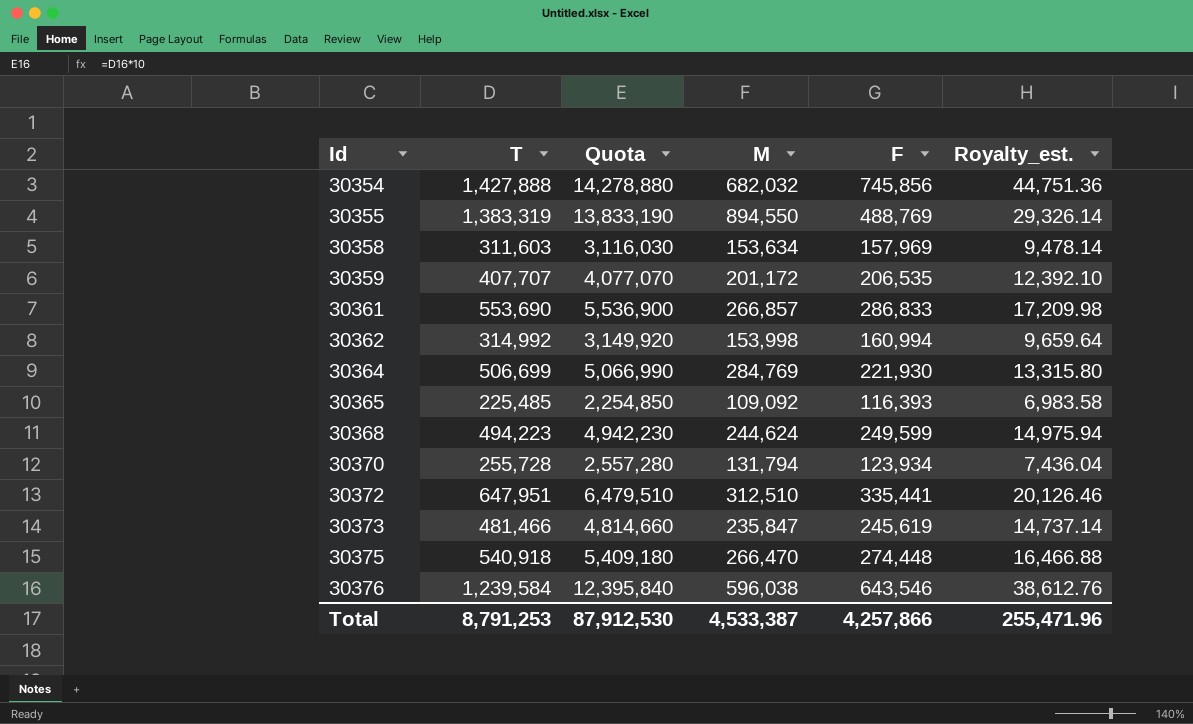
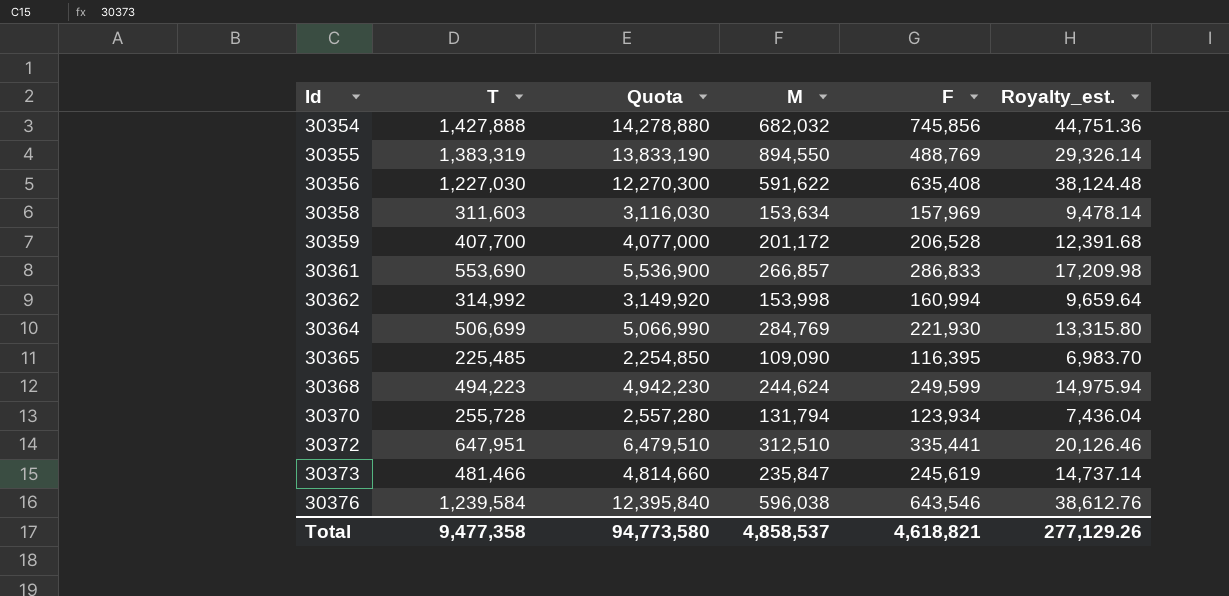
row 30375: 540,918 | 5,409,180 | 266,470 | 274,448 | 16,466.88 -> none
row 30356: none -> 1,227,030 | 12,270,300 | 591,622 | 635,408 | 38,124.48
30359 | T: 407,707 -> 407,700
30359 | Quota: 4,077,070 -> 4,077,000
30359 | F: 206,535 -> 206,528
30359 | Royalty_est.: 12,392.10 -> 12,391.68
30365 | M: 109,092 -> 109,090
30365 | F: 116,393 -> 116,395
30365 | Royalty_est.: 6,983.58 -> 6,983.70
Total | T: 8,791,253 -> 9,477,358
Total | Quota: 87,912,530 -> 94,773,580
Total | M: 4,533,387 -> 4,858,537
Total | F: 4,257,866 -> 4,618,821
Total | Royalty_est.: 255,471.96 -> 277,129.26

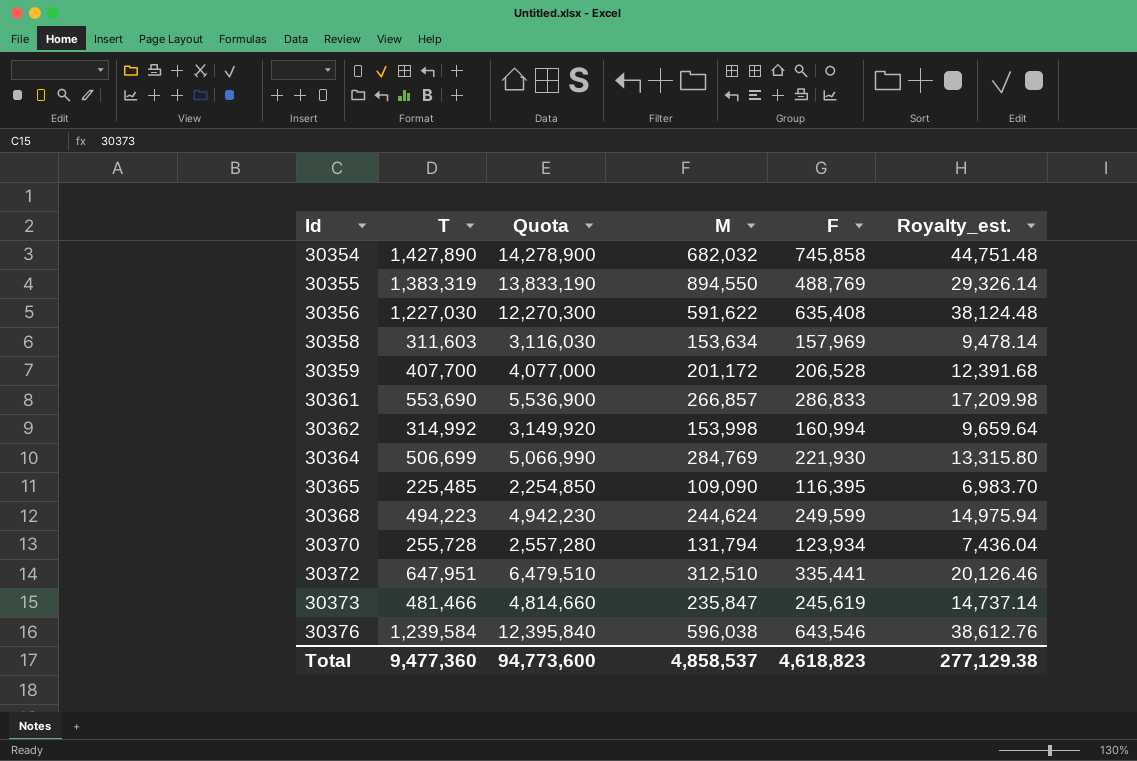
30354 | T: 1,427,888 -> 1,427,890
30354 | Quota: 14,278,880 -> 14,278,900
30354 | F: 745,856 -> 745,858
30354 | Royalty_est.: 44,751.36 -> 44,751.48
Total | T: 9,477,358 -> 9,477,360
Total | Quota: 94,773,580 -> 94,773,600
Total | F: 4,618,821 -> 4,618,823
Total | Royalty_est.: 277,129.26 -> 277,129.38

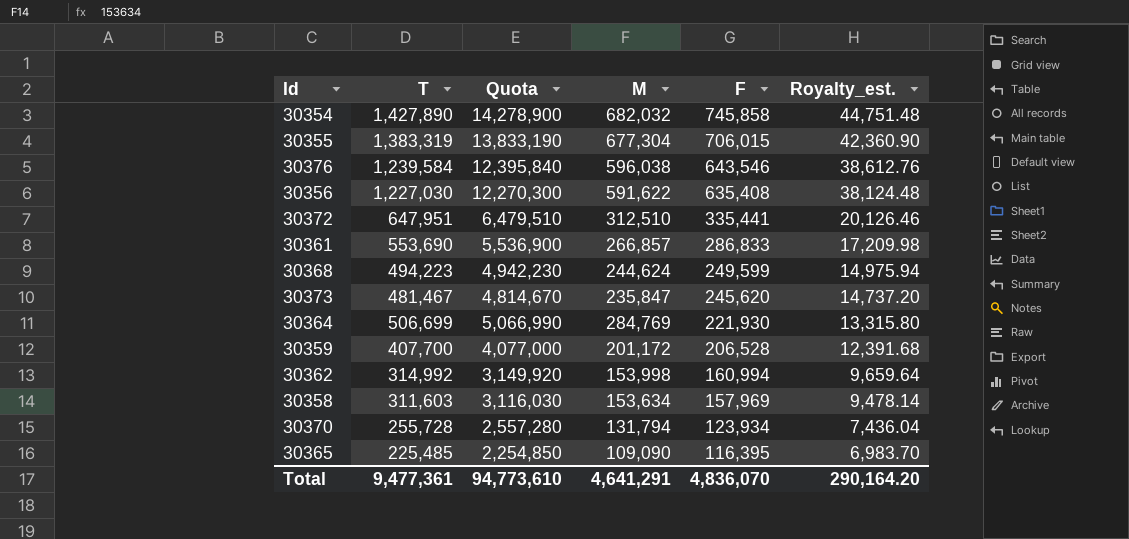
row order: Id ascending -> F descending
30355 | M: 894,550 -> 677,304
30355 | F: 488,769 -> 706,015
30355 | Royalty_est.: 29,326.14 -> 42,360.90
30373 | T: 481,466 -> 481,467
30373 | Quota: 4,814,660 -> 4,814,670
30373 | F: 245,619 -> 245,620
30373 | Royalty_est.: 14,737.14 -> 14,737.20
Total | T: 9,477,360 -> 9,477,361
Total | Quota: 94,773,600 -> 94,773,610
Total | M: 4,858,537 -> 4,641,291
Total | F: 4,618,823 -> 4,836,070
Total | Royalty_est.: 277,129.38 -> 290,164.20

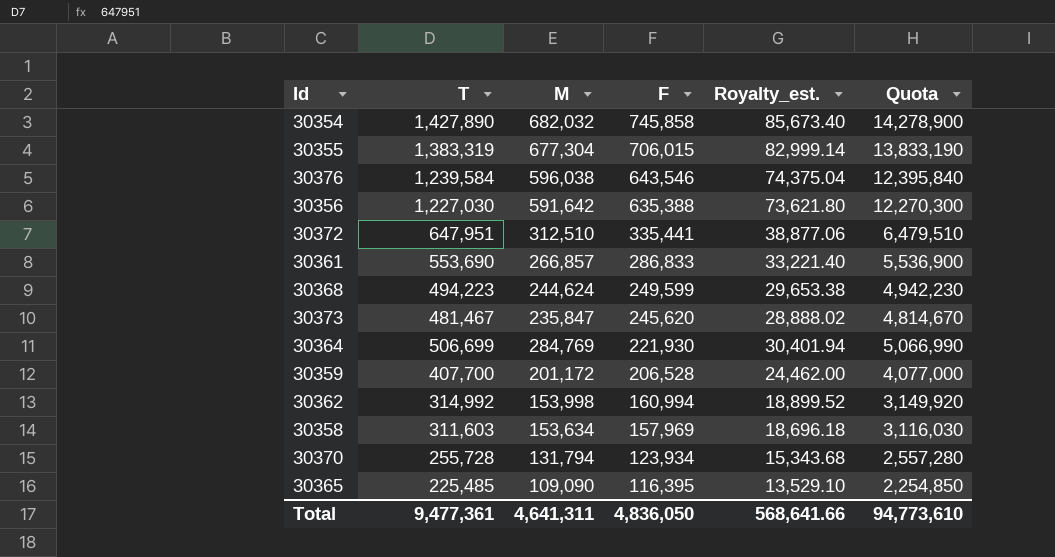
column Royalty_est. | formula: [F] * 0.06 -> [T] * 0.06
column Quota | position: 3 -> 6
30356 | M: 591,622 -> 591,642
30356 | F: 635,408 -> 635,388
Total | M: 4,641,291 -> 4,641,311
Total | F: 4,836,070 -> 4,836,050
Total | Royalty_est.: 290,164.20 -> 568,641.66

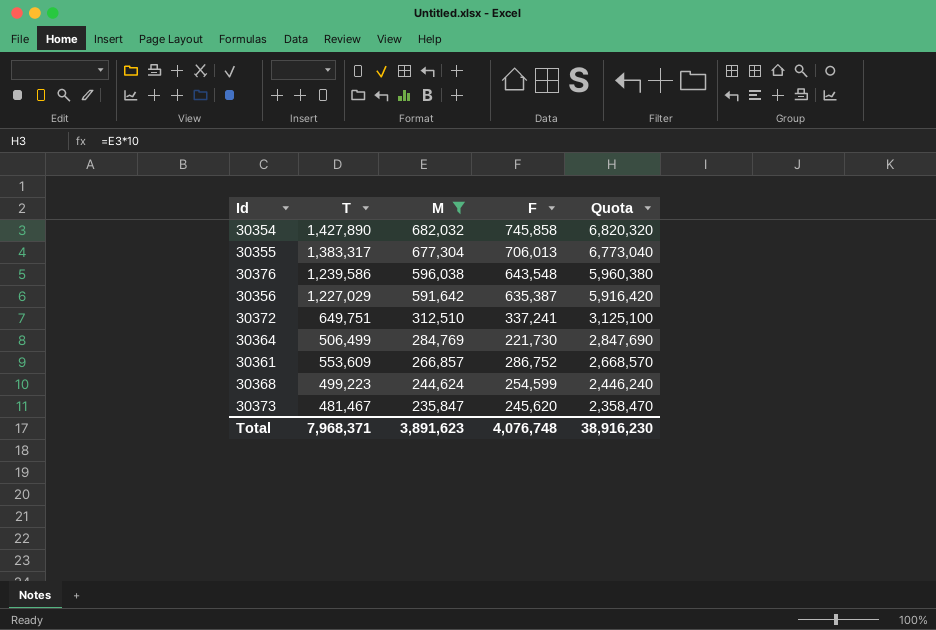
filter: none -> M >= 235,847
row order: F descending -> M descending
column Royalty_est. | formula: [T] * 0.06 -> none
column Quota | formula: [T] * 10 -> [M] * 10
30355 | T: 1,383,319 -> 1,383,317
30355 | F: 706,015 -> 706,013
30376 | T: 1,239,584 -> 1,239,586
30376 | F: 643,546 -> 643,548
30356 | T: 1,227,030 -> 1,227,029
30356 | F: 635,388 -> 635,387
30372 | T: 647,951 -> 649,751
30372 | F: 335,441 -> 337,241
30364 | T: 506,699 -> 506,499
30364 | F: 221,930 -> 221,730
30361 | T: 553,690 -> 553,609
30361 | F: 286,833 -> 286,752
30368 | T: 494,223 -> 499,223
30368 | F: 249,599 -> 254,599
Total | T: 9,477,361 -> 7,968,371
Total | M: 4,641,311 -> 3,891,623
Total | F: 4,836,050 -> 4,076,748
Total | Quota: 94,773,610 -> 38,916,230

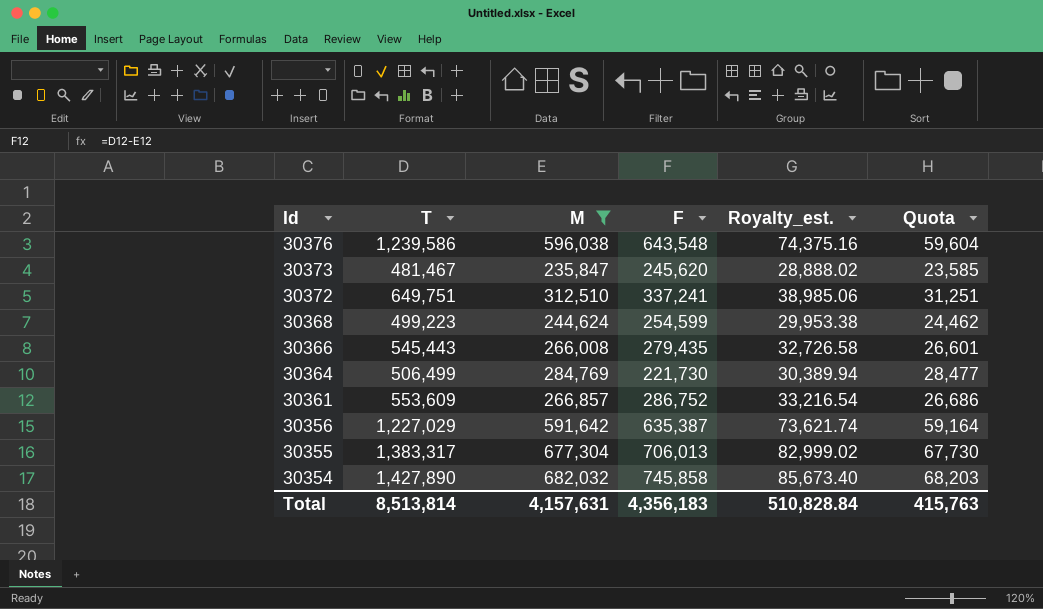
row order: M descending -> Id descending
column Royalty_est. | formula: none -> [T] * 0.06
column Quota | formula: [M] * 10 -> [M] * 0.1
row 30366: none -> 545,443 | 266,008 | 279,435 | 32,726.58 | 26,601
Total | T: 7,968,371 -> 8,513,814
Total | M: 3,891,623 -> 4,157,631
Total | F: 4,076,748 -> 4,356,183
Total | Quota: 38,916,230 -> 415,763

